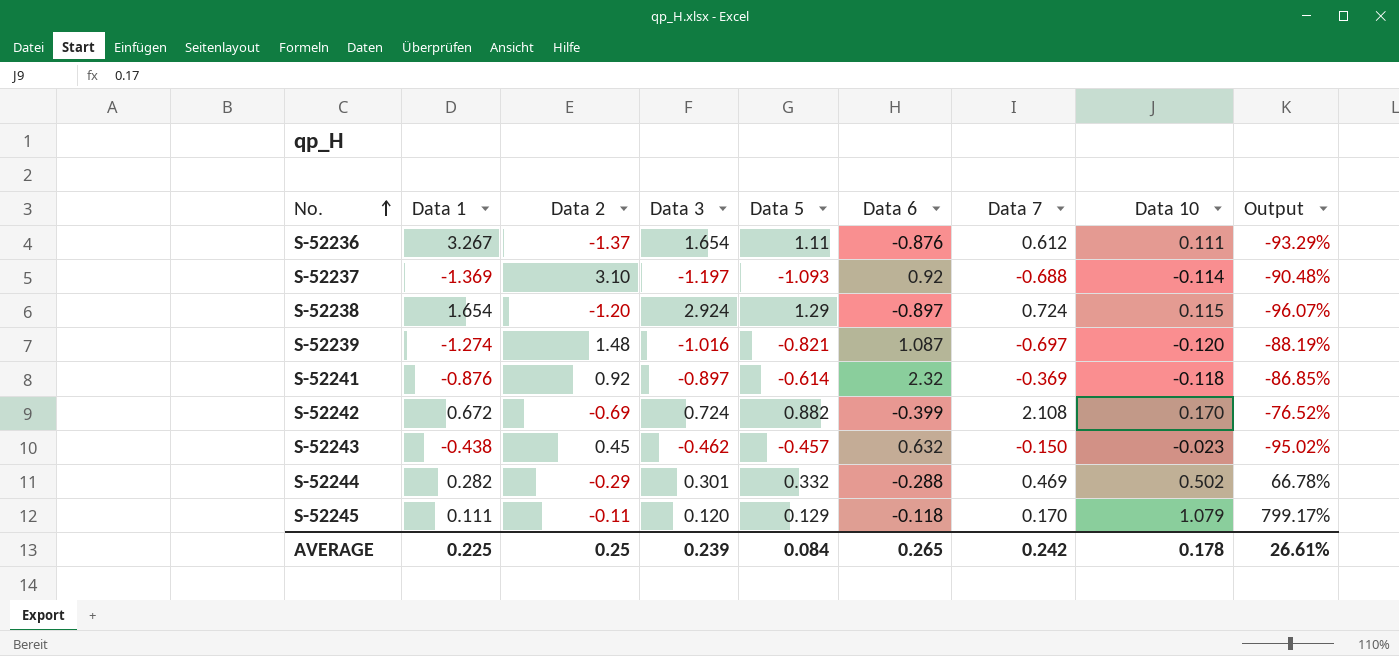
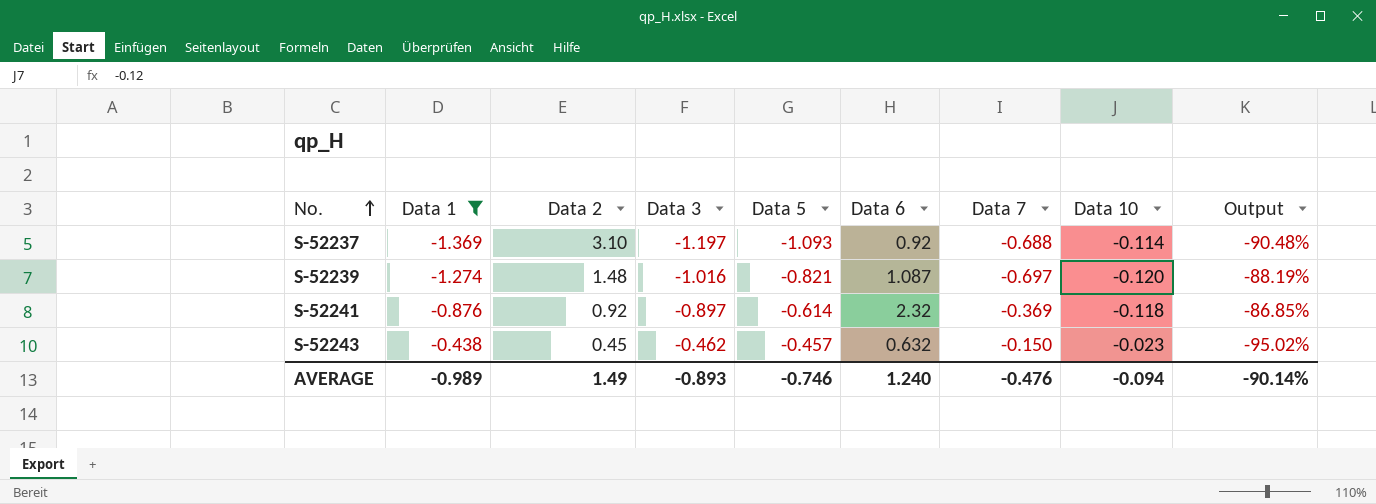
filter: none -> Data 1 <= -0.438
AVERAGE | Data 1: 0.225 -> -0.989
AVERAGE | Data 2: 0.25 -> 1.49
AVERAGE | Data 3: 0.239 -> -0.893
AVERAGE | Data 5: 0.084 -> -0.746
AVERAGE | Data 6: 0.265 -> 1.240
AVERAGE | Data 7: 0.242 -> -0.476
AVERAGE | Data 10: 0.178 -> -0.094
AVERAGE | Output: 26.61% -> -90.14%

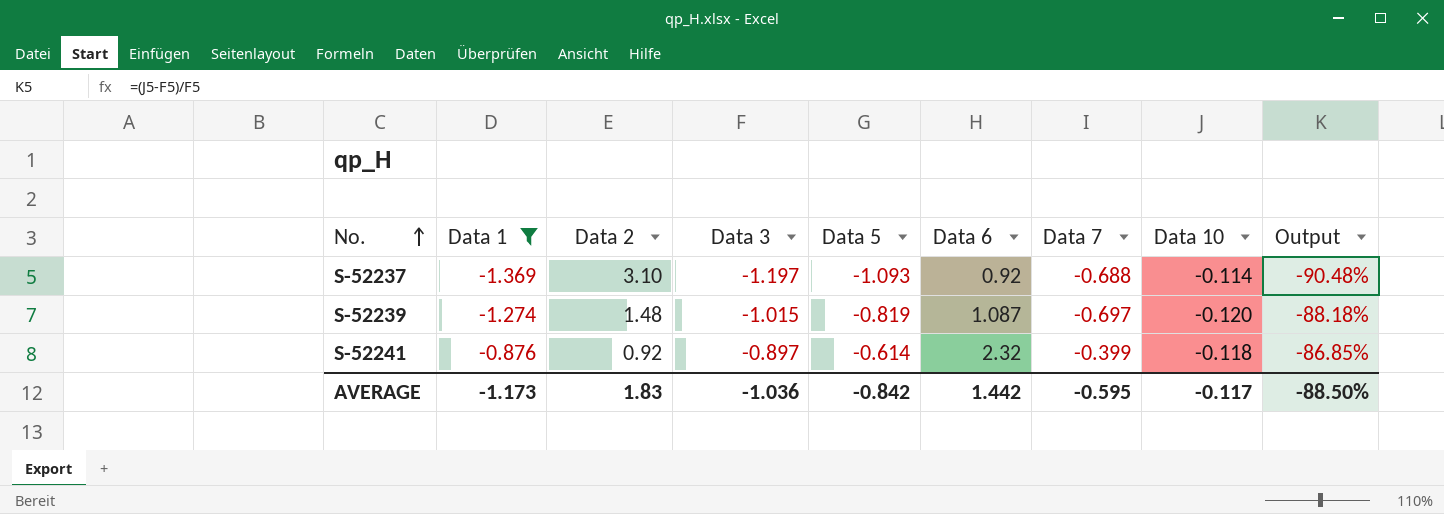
row S-52243: -0.438 | 0.45 | -0.462 | -0.457 | 0.632 | -0.150 | -0.023 | -95.02% -> none
S-52239 | Data 3: -1.016 -> -1.015
S-52239 | Data 5: -0.821 -> -0.819
S-52239 | Output: -88.19% -> -88.18%
S-52241 | Data 7: -0.369 -> -0.399
AVERAGE | Data 1: -0.989 -> -1.173
AVERAGE | Data 2: 1.49 -> 1.83
AVERAGE | Data 3: -0.893 -> -1.036
AVERAGE | Data 5: -0.746 -> -0.842
AVERAGE | Data 6: 1.240 -> 1.442
AVERAGE | Data 7: -0.476 -> -0.595
AVERAGE | Data 10: -0.094 -> -0.117
AVERAGE | Output: -90.14% -> -88.50%

